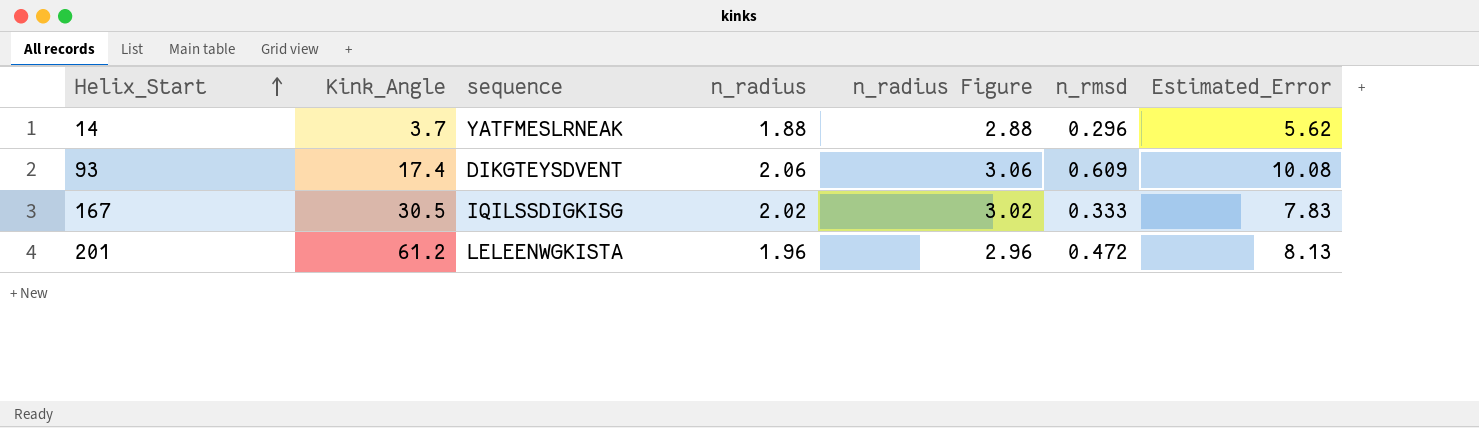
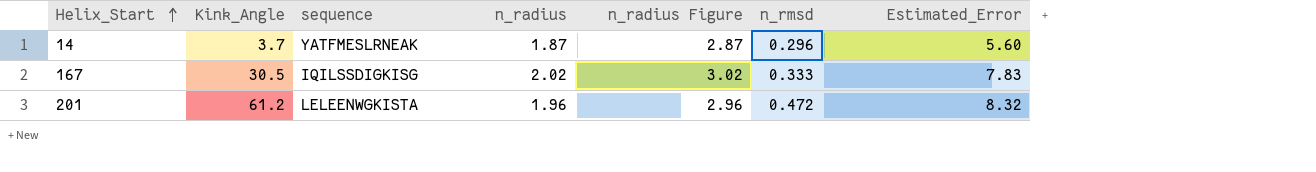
row 93: 17.4 | DIKGTEYSDVENT | 2.06 | 3.06 | 0.609 | 10.08 -> none
14 | n_radius: 1.88 -> 1.87
14 | n_radius Figure: 2.88 -> 2.87
14 | Estimated_Error: 5.62 -> 5.60
201 | Estimated_Error: 8.13 -> 8.32

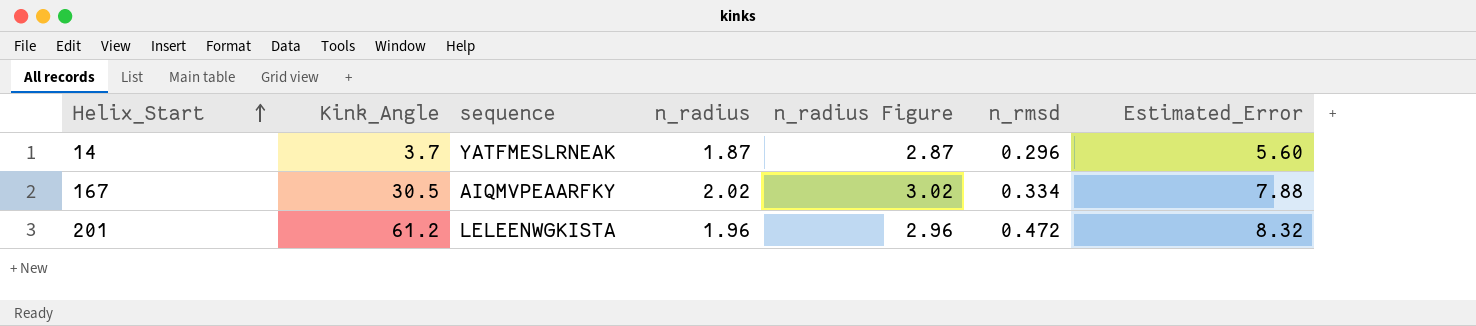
167 | sequence: IQILSSDIGKISG -> AIQMVPEAARFKY
167 | n_rmsd: 0.333 -> 0.334
167 | Estimated_Error: 7.83 -> 7.88

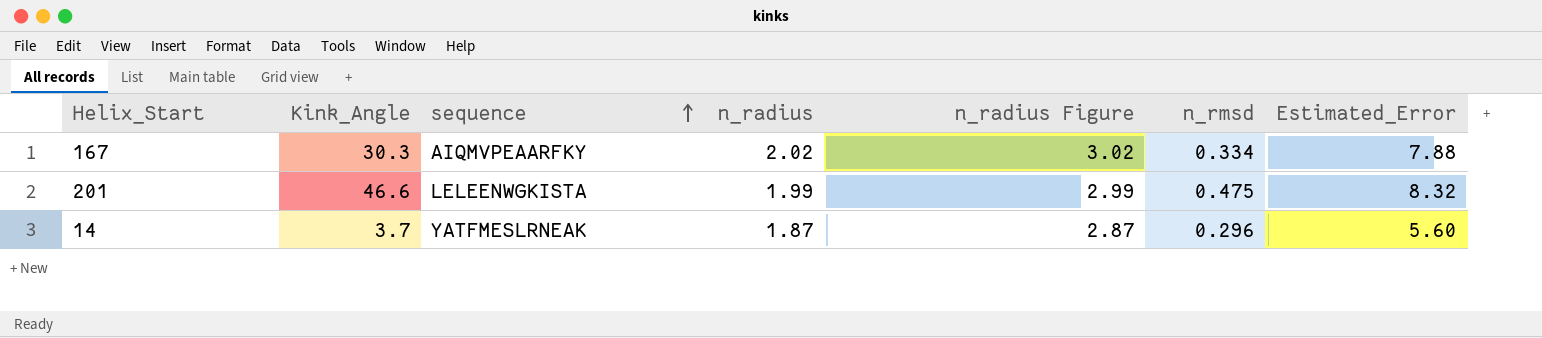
row order: Helix_Start ascending -> sequence ascending
167 | Kink_Angle: 30.5 -> 30.3
201 | Kink_Angle: 61.2 -> 46.6
201 | n_radius: 1.96 -> 1.99
201 | n_radius Figure: 2.96 -> 2.99
201 | n_rmsd: 0.472 -> 0.475

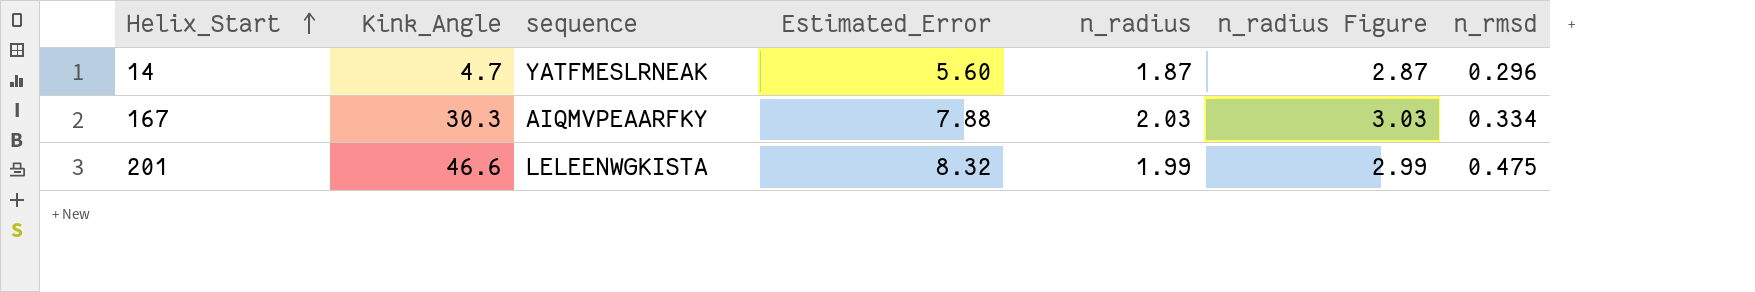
row order: sequence ascending -> Helix_Start ascending
column Estimated_Error | position: 7 -> 4
14 | Kink_Angle: 3.7 -> 4.7
167 | n_radius: 2.02 -> 2.03
167 | n_radius Figure: 3.02 -> 3.03

